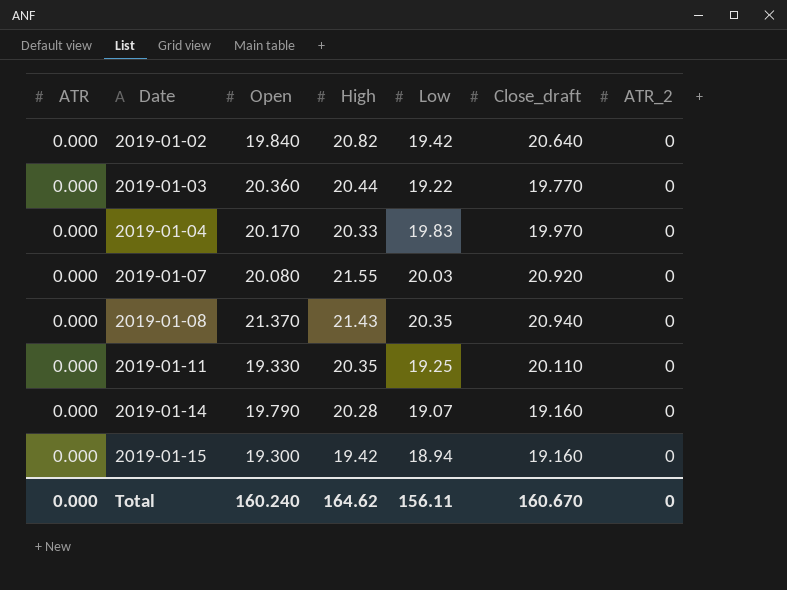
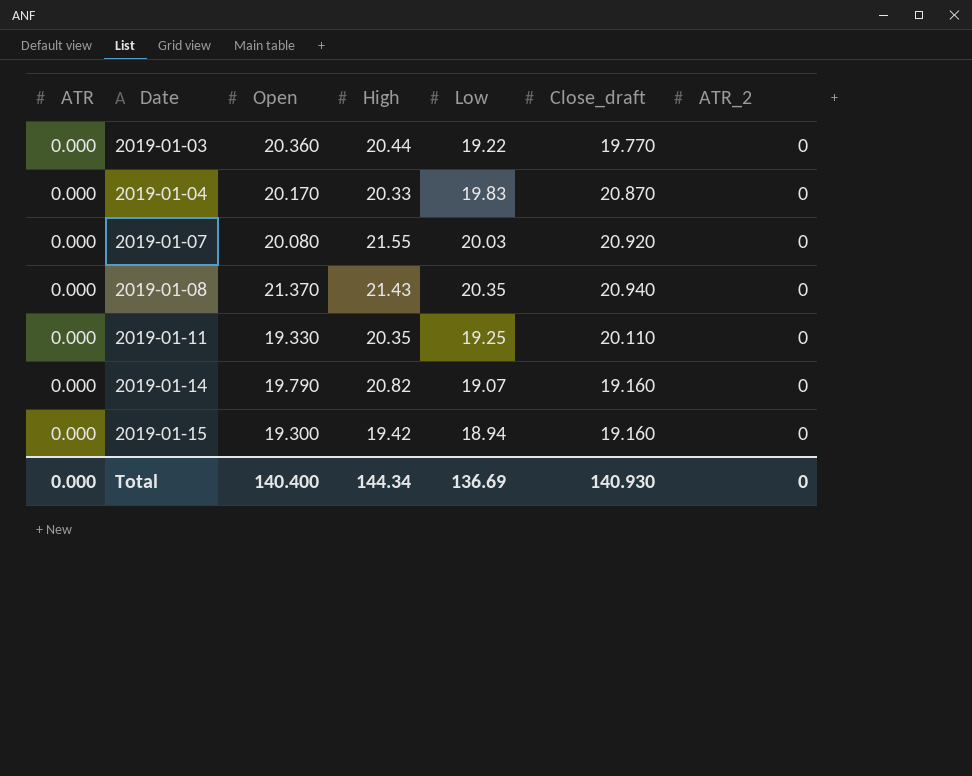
row 2019-01-02: 0.000 | 19.840 | 20.82 | 19.42 | 20.640 | 0 -> none
2019-01-04 | Close_draft: 19.970 -> 20.870
2019-01-14 | High: 20.28 -> 20.82
Total | Open: 160.240 -> 140.400
Total | High: 164.62 -> 144.34
Total | Low: 156.11 -> 136.69
Total | Close_draft: 160.670 -> 140.930

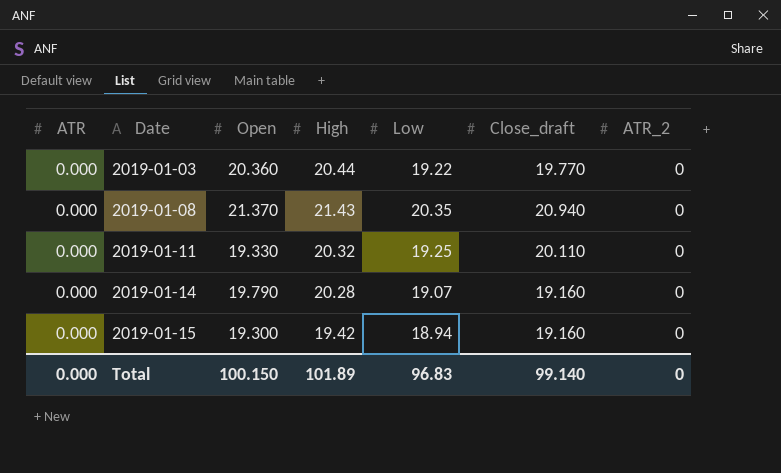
row 2019-01-04: 0.000 | 20.170 | 20.33 | 19.83 | 20.870 | 0 -> none
row 2019-01-07: 0.000 | 20.080 | 21.55 | 20.03 | 20.920 | 0 -> none
2019-01-11 | High: 20.35 -> 20.32
2019-01-14 | High: 20.82 -> 20.28
Total | Open: 140.400 -> 100.150
Total | High: 144.34 -> 101.89
Total | Low: 136.69 -> 96.83
Total | Close_draft: 140.930 -> 99.140

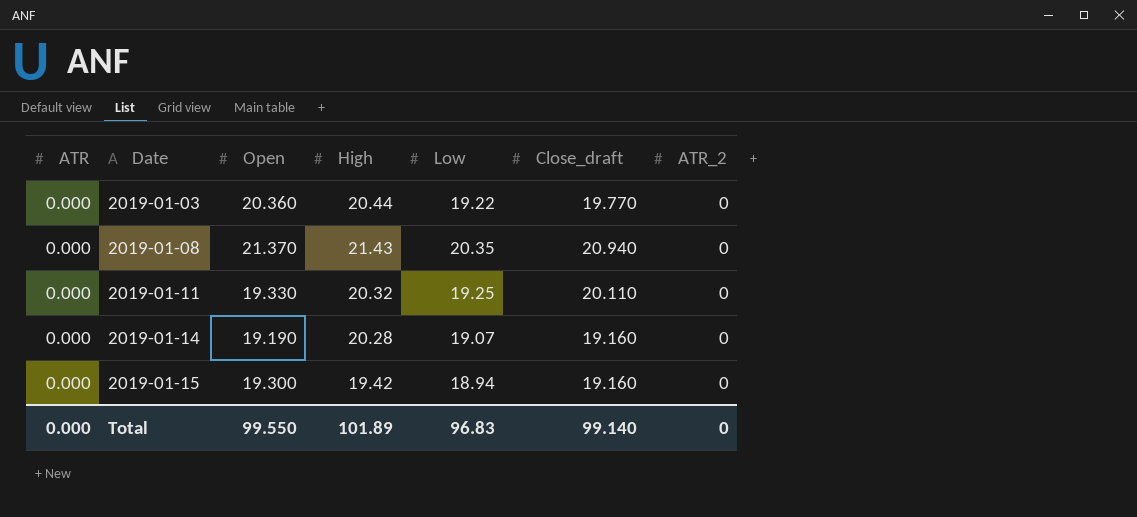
2019-01-14 | Open: 19.790 -> 19.190
Total | Open: 100.150 -> 99.550

